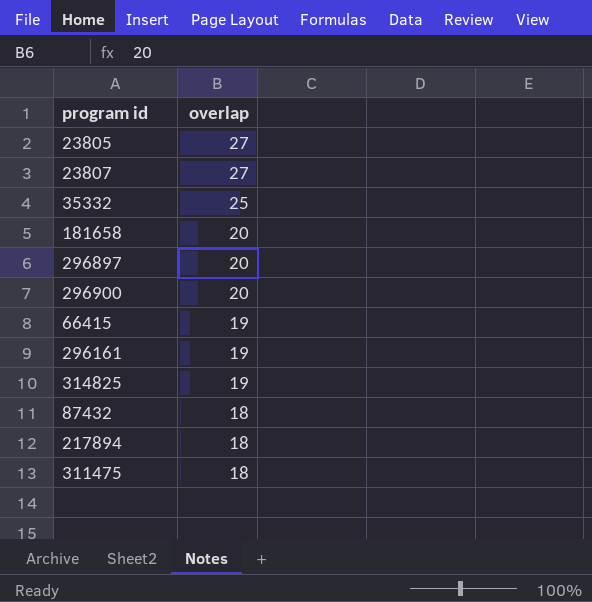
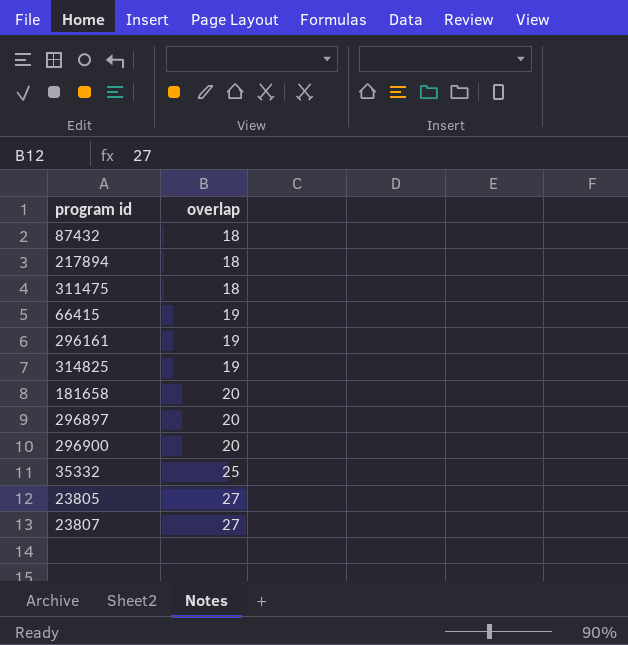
row order: overlap descending -> overlap ascending

